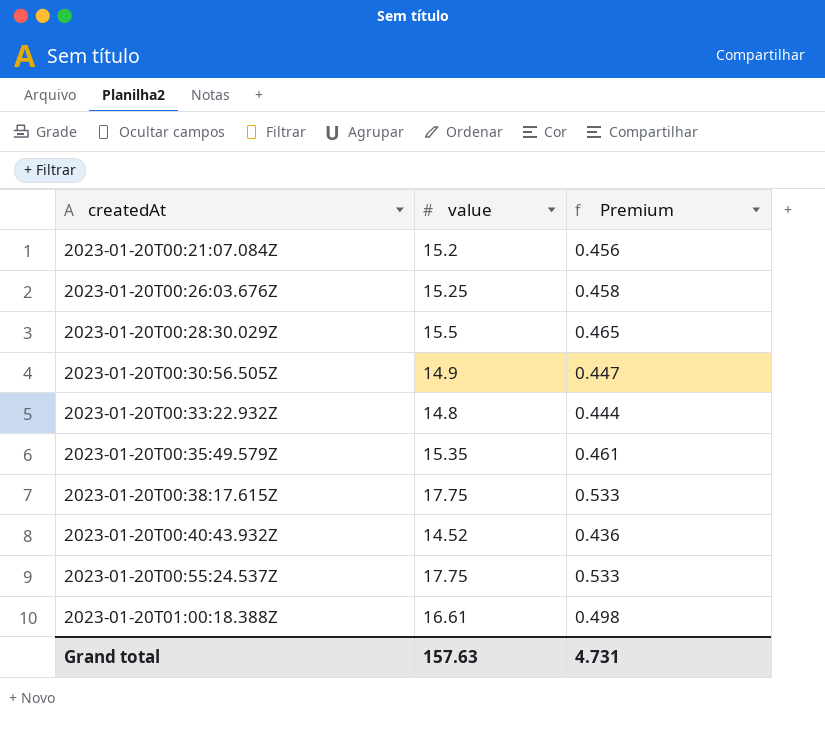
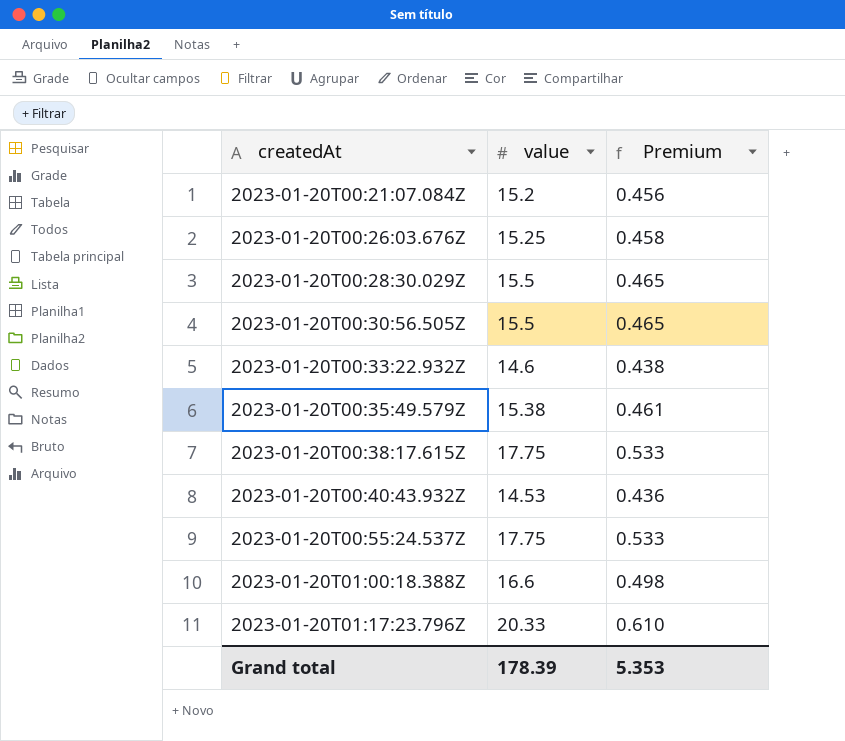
2023-01-20T00:30:56.505Z | value: 14.9 -> 15.5
2023-01-20T00:30:56.505Z | Premium: 0.447 -> 0.465
2023-01-20T00:33:22.932Z | value: 14.8 -> 14.6
2023-01-20T00:33:22.932Z | Premium: 0.444 -> 0.438
2023-01-20T00:35:49.579Z | value: 15.35 -> 15.38
2023-01-20T00:40:43.932Z | value: 14.52 -> 14.53
2023-01-20T01:00:18.388Z | value: 16.61 -> 16.6
row 2023-01-20T01:17:23.796Z: none -> 20.33 | 0.610
Grand total | value: 157.63 -> 178.39
Grand total | Premium: 4.731 -> 5.353

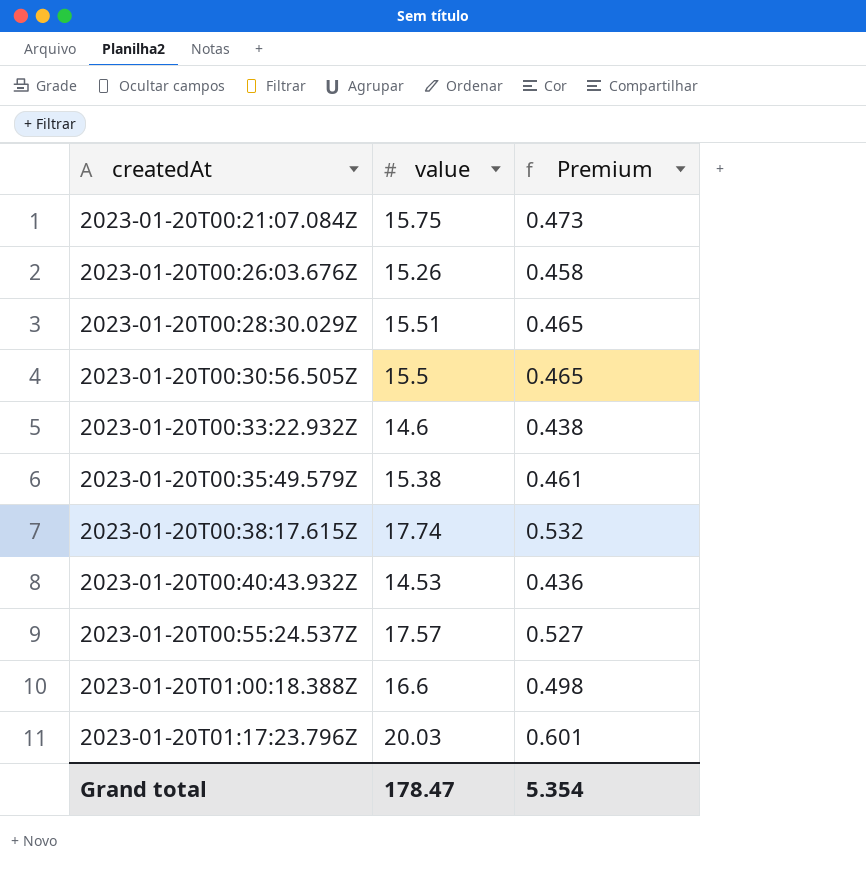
2023-01-20T00:21:07.084Z | value: 15.2 -> 15.75
2023-01-20T00:21:07.084Z | Premium: 0.456 -> 0.473
2023-01-20T00:26:03.676Z | value: 15.25 -> 15.26
2023-01-20T00:28:30.029Z | value: 15.5 -> 15.51
2023-01-20T00:38:17.615Z | value: 17.75 -> 17.74
2023-01-20T00:38:17.615Z | Premium: 0.533 -> 0.532
2023-01-20T00:55:24.537Z | value: 17.75 -> 17.57
2023-01-20T00:55:24.537Z | Premium: 0.533 -> 0.527
2023-01-20T01:17:23.796Z | value: 20.33 -> 20.03
2023-01-20T01:17:23.796Z | Premium: 0.610 -> 0.601
Grand total | value: 178.39 -> 178.47
Grand total | Premium: 5.353 -> 5.354

